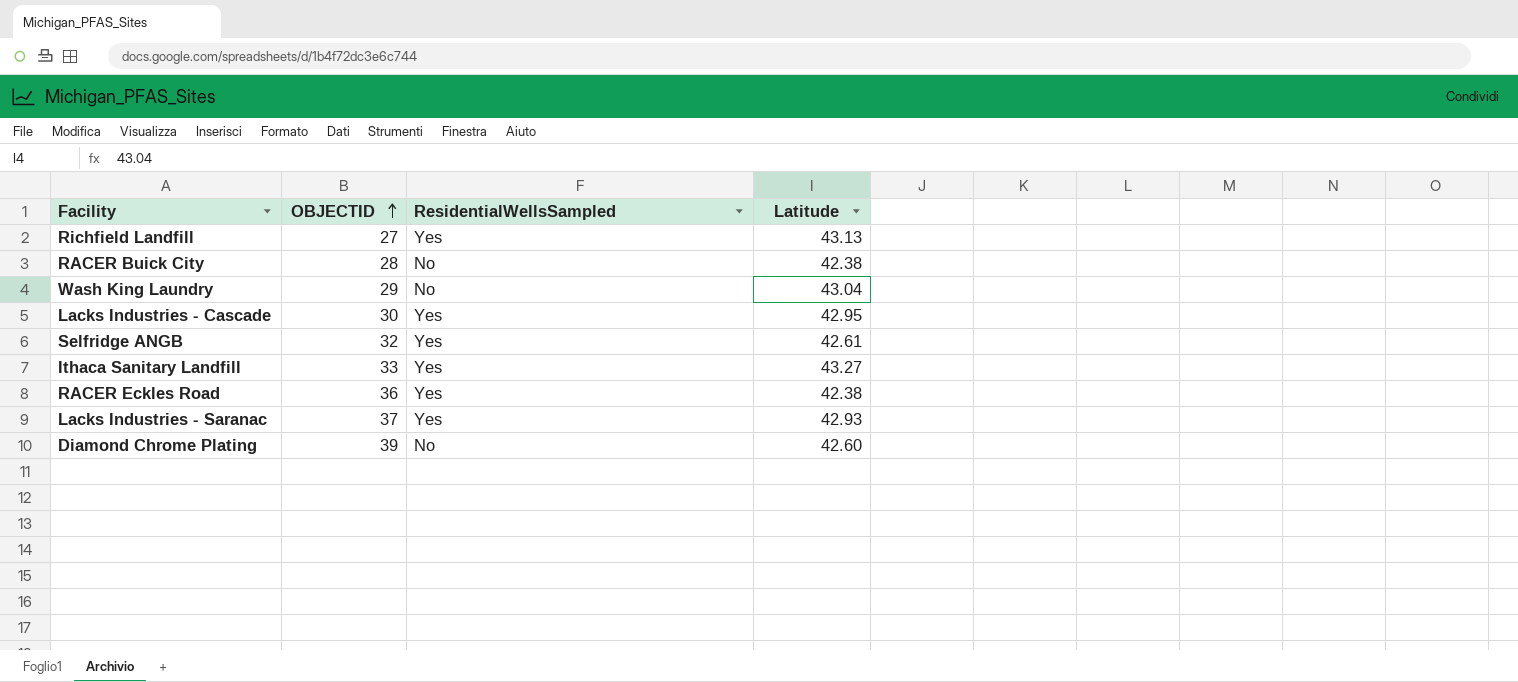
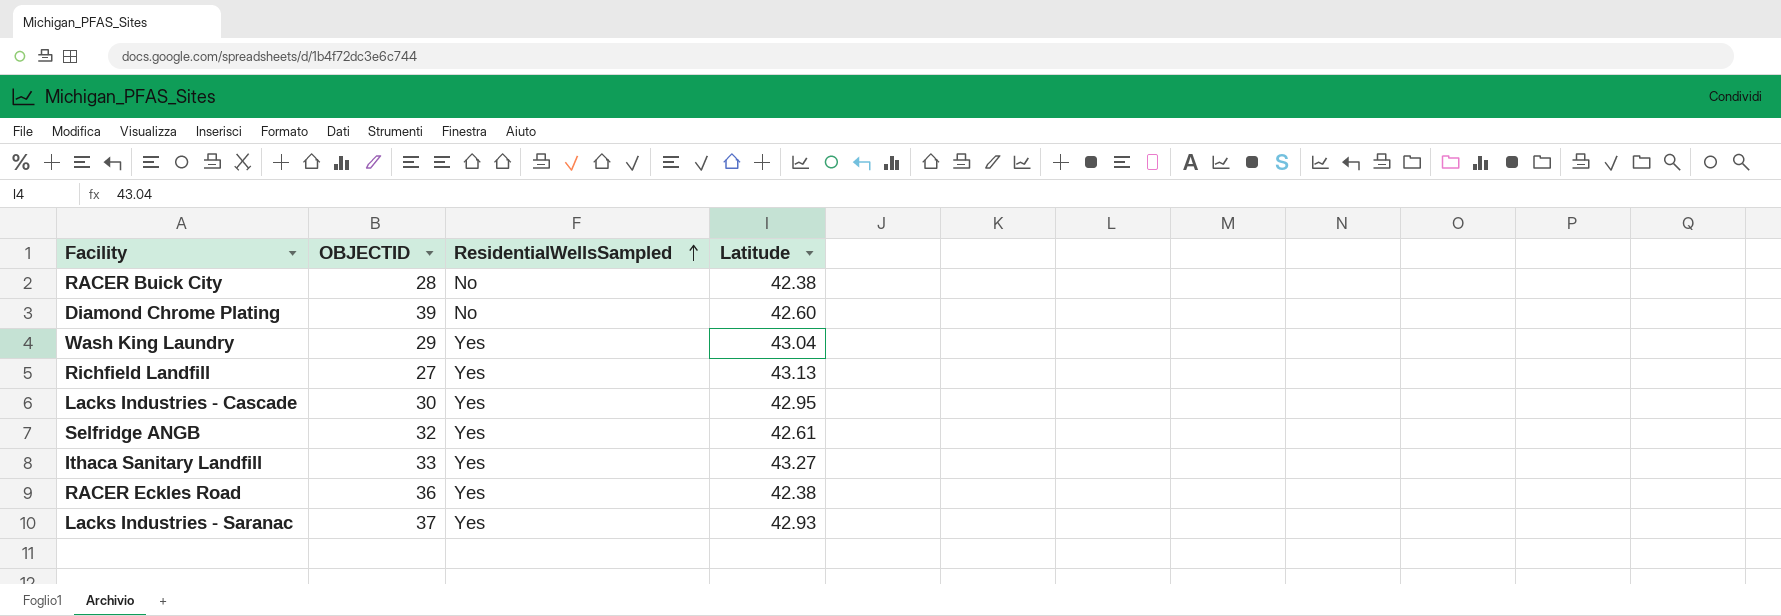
row order: OBJECTID ascending -> ResidentialWellsSampled ascending
Wash King Laundry | ResidentialWellsSampled: No -> Yes

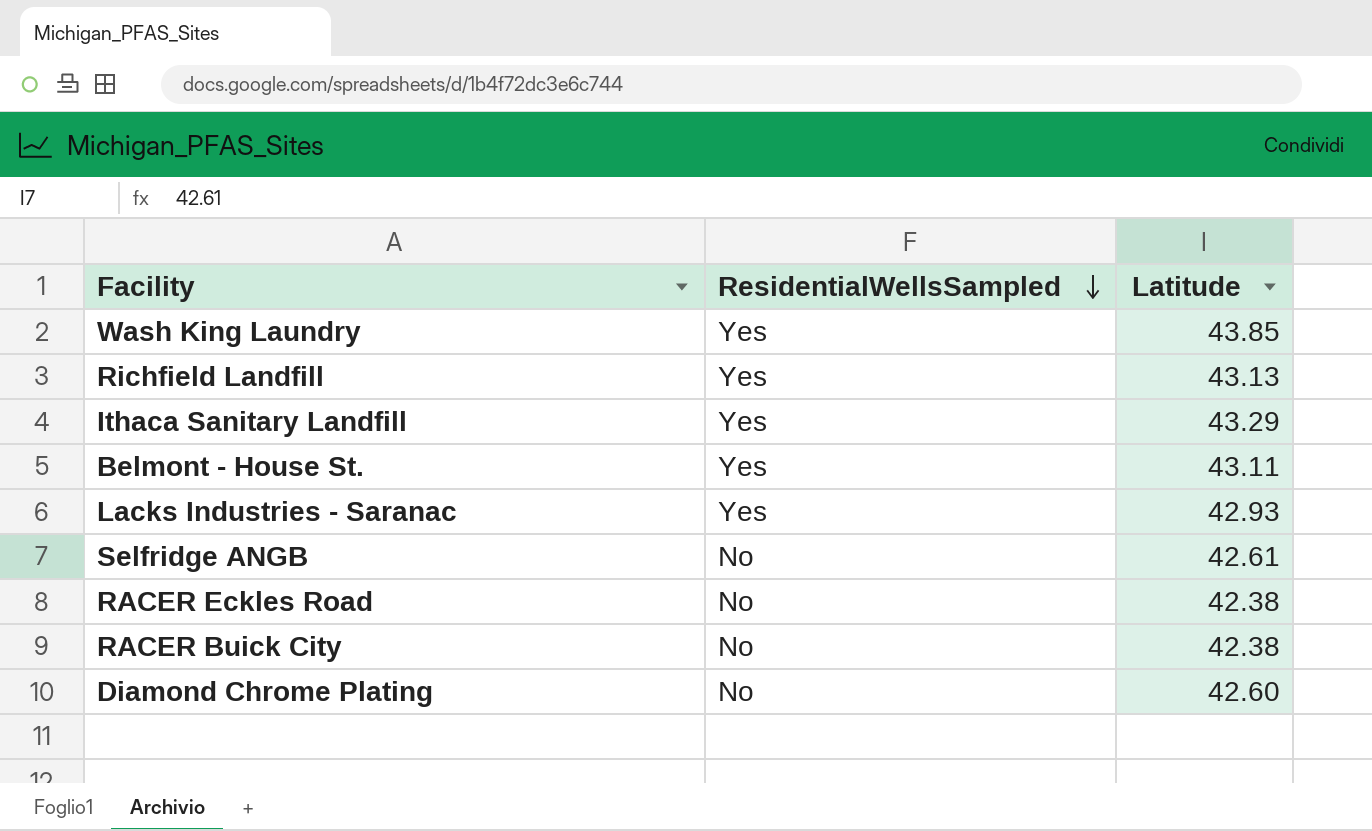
row order: ResidentialWellsSampled ascending -> ResidentialWellsSampled descending
column OBJECTID | position: 2 -> none
row Lacks Industries - Cascade: 30 | Yes | 42.95 -> none
Wash King Laundry | Latitude: 43.04 -> 43.85
Ithaca Sanitary Landfill | Latitude: 43.27 -> 43.29
row Belmont - House St.: none -> Yes | 43.11
Selfridge ANGB | ResidentialWellsSampled: Yes -> No
RACER Eckles Road | ResidentialWellsSampled: Yes -> No

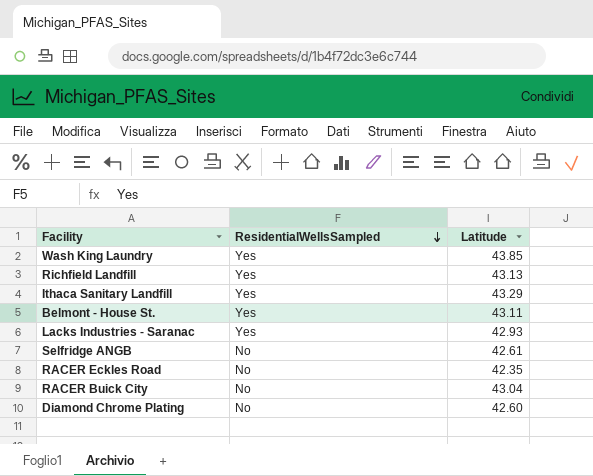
RACER Eckles Road | Latitude: 42.38 -> 42.35
RACER Buick City | Latitude: 42.38 -> 43.04

